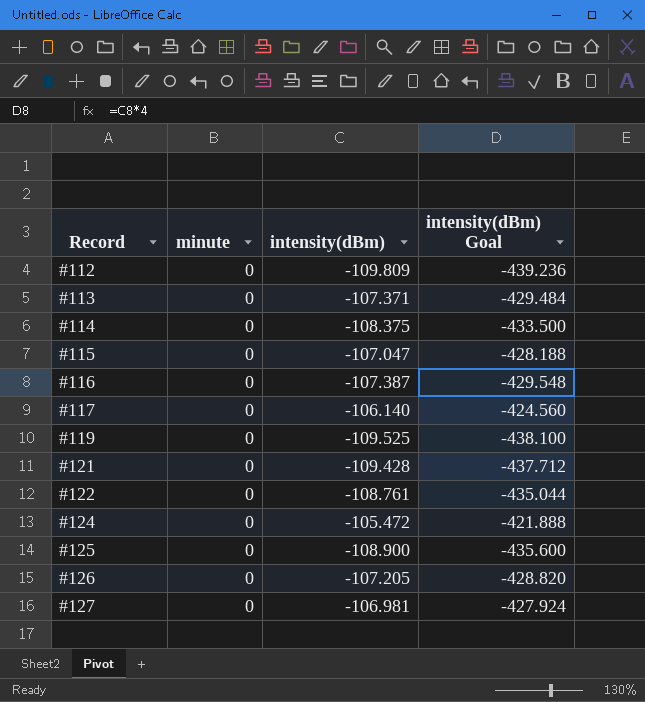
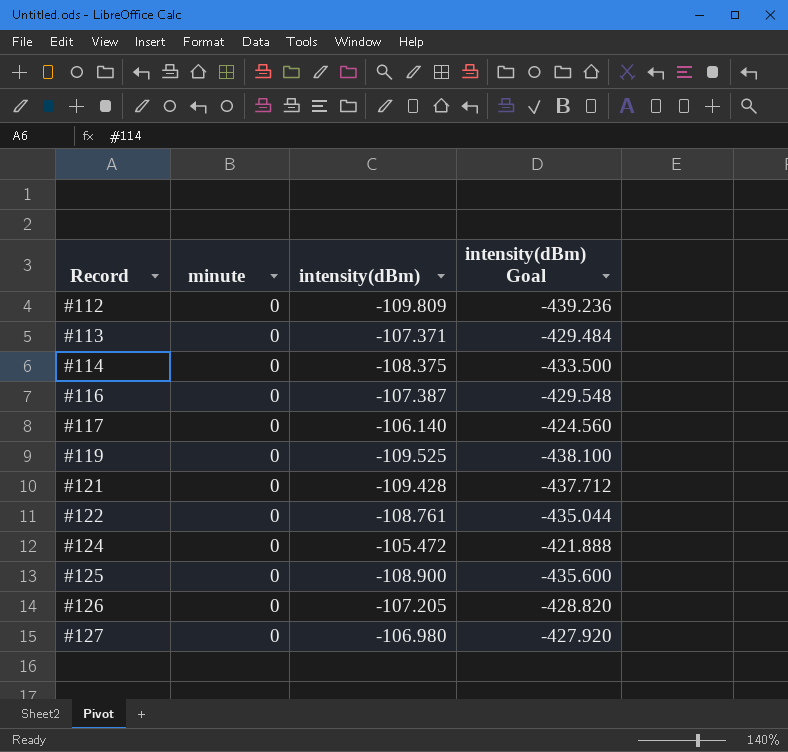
row #115: 0 | -107.047 | -428.188 -> none
#127 | intensity(dBm): -106.981 -> -106.980
#127 | intensity(dBm) Goal: -427.924 -> -427.920

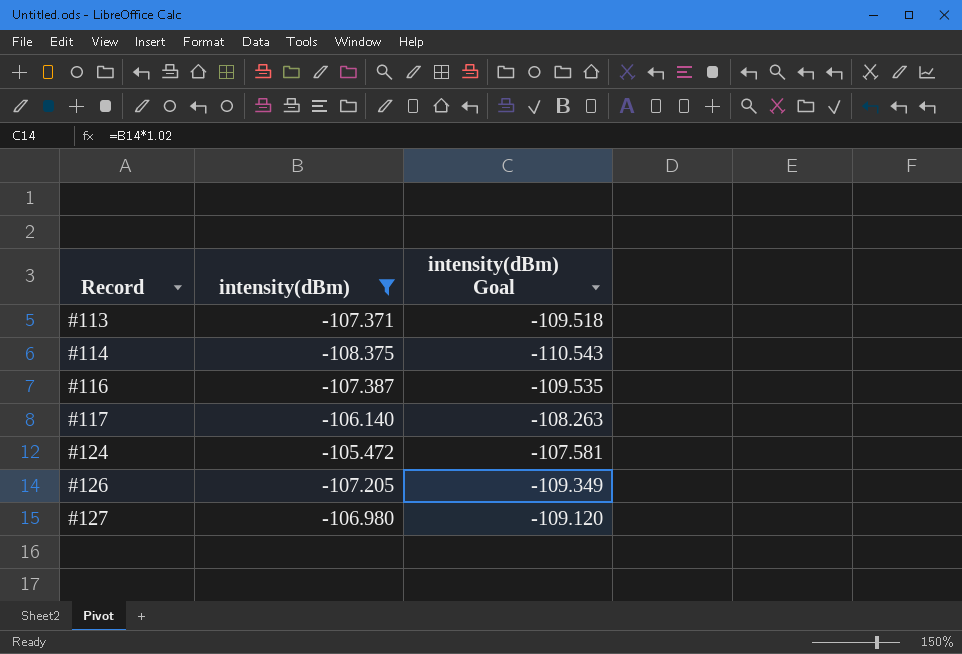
filter: none -> intensity(dBm) >= -108.375
column minute | position: 2 -> none
column intensity(dBm) Goal | formula: [intensity(dBm)] * 4 -> [intensity(dBm)] * 1.02

